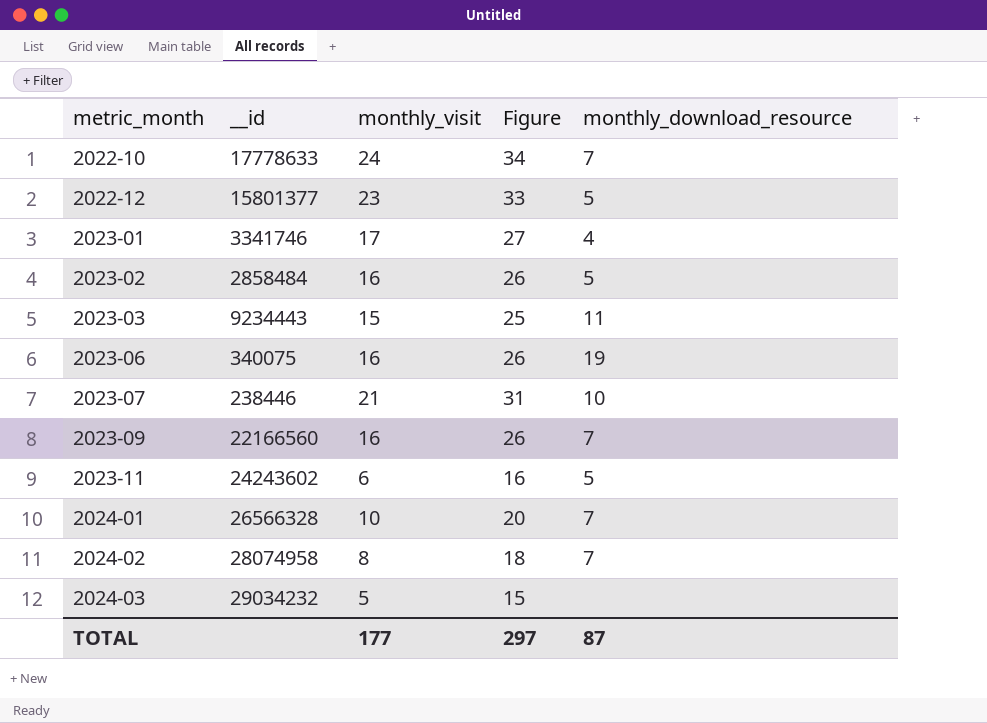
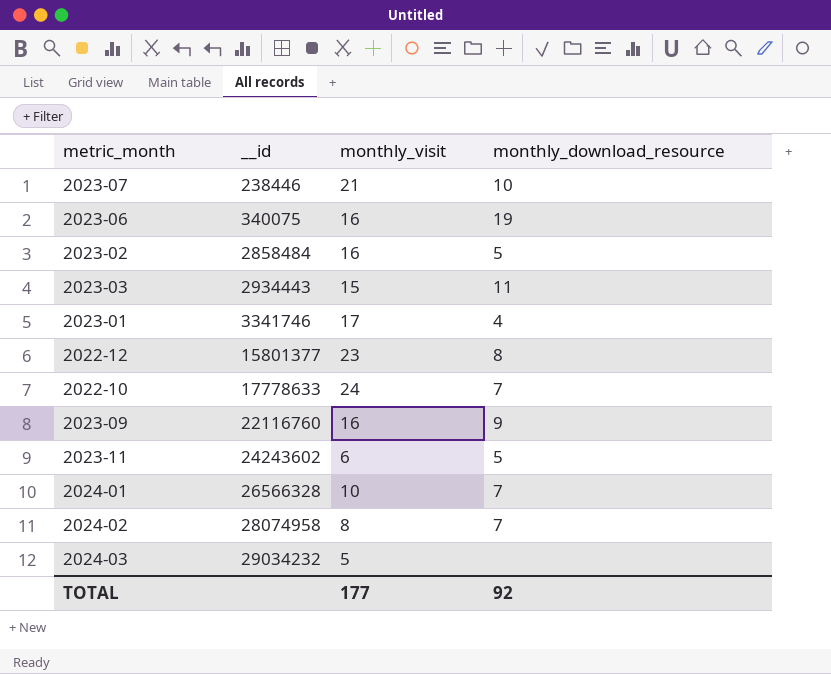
row order: metric_month ascending -> __id ascending
column Figure | formula: [monthly_visit] + 10 -> none
2023-03 | __id: 9234443 -> 2934443
2022-12 | monthly_download_resource: 5 -> 8
2023-09 | __id: 22166560 -> 22116760
2023-09 | monthly_download_resource: 7 -> 9
TOTAL | monthly_download_resource: 87 -> 92

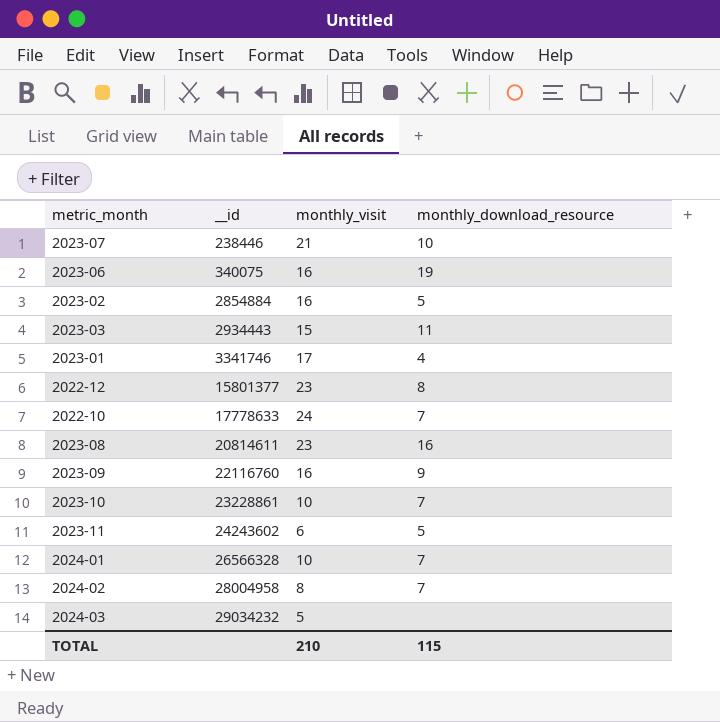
2023-02 | __id: 2858484 -> 2854884
row 2023-08: none -> 20814611 | 23 | 16
row 2023-10: none -> 23228861 | 10 | 7
2024-02 | __id: 28074958 -> 28004958
TOTAL | monthly_visit: 177 -> 210
TOTAL | monthly_download_resource: 92 -> 115

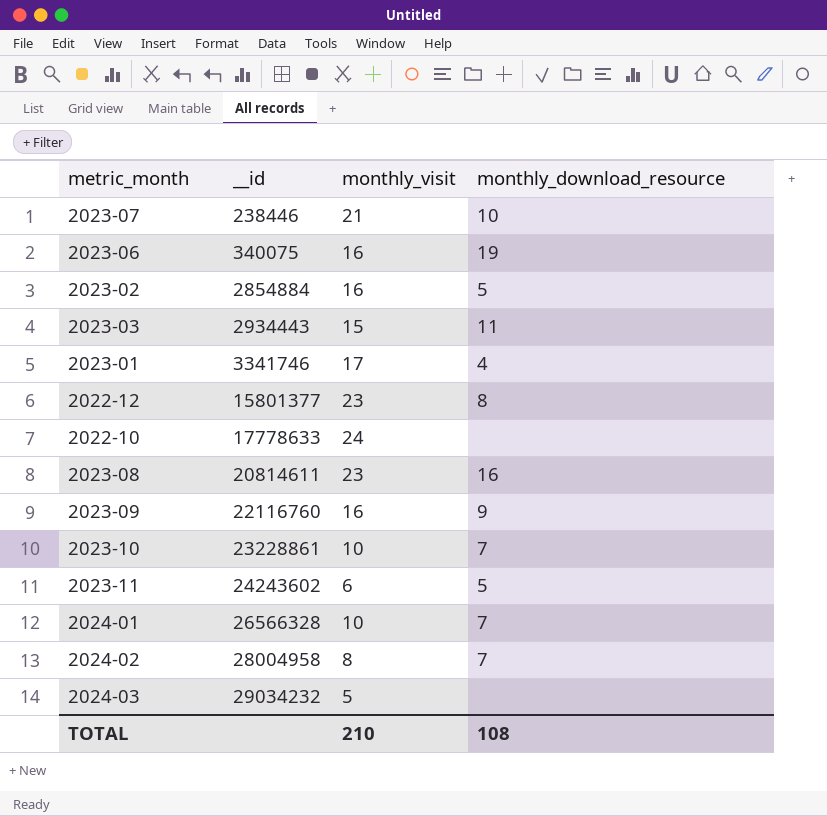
2022-10 | monthly_download_resource: 7 -> none
TOTAL | monthly_download_resource: 115 -> 108

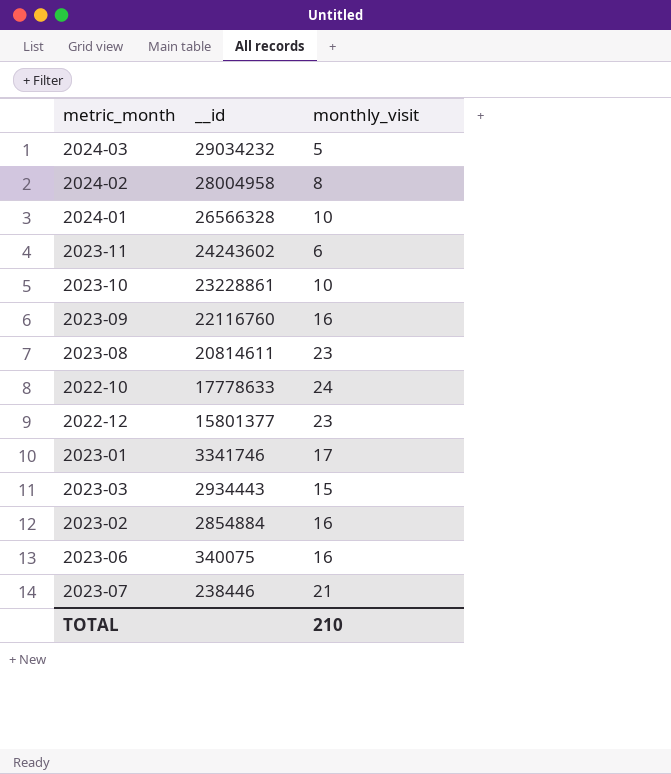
row order: __id ascending -> __id descending
column monthly_download_resource | position: 4 -> none

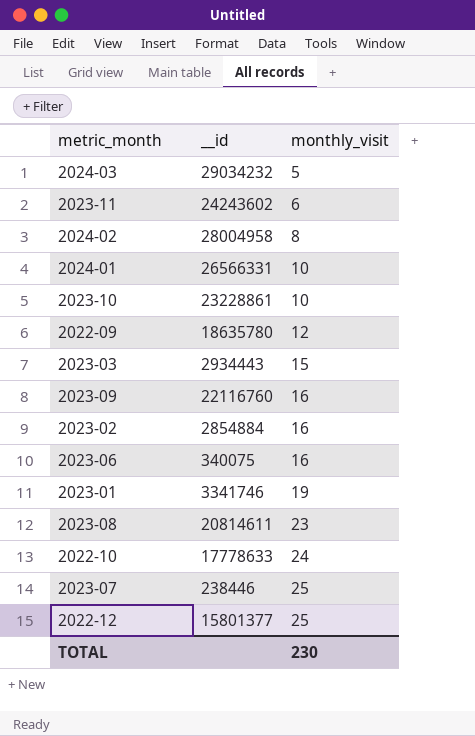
row order: __id descending -> monthly_visit ascending
2024-01 | __id: 26566328 -> 26566331
row 2022-09: none -> 18635780 | 12
2023-01 | monthly_visit: 17 -> 19
2023-07 | monthly_visit: 21 -> 25
2022-12 | monthly_visit: 23 -> 25
TOTAL | monthly_visit: 210 -> 230

